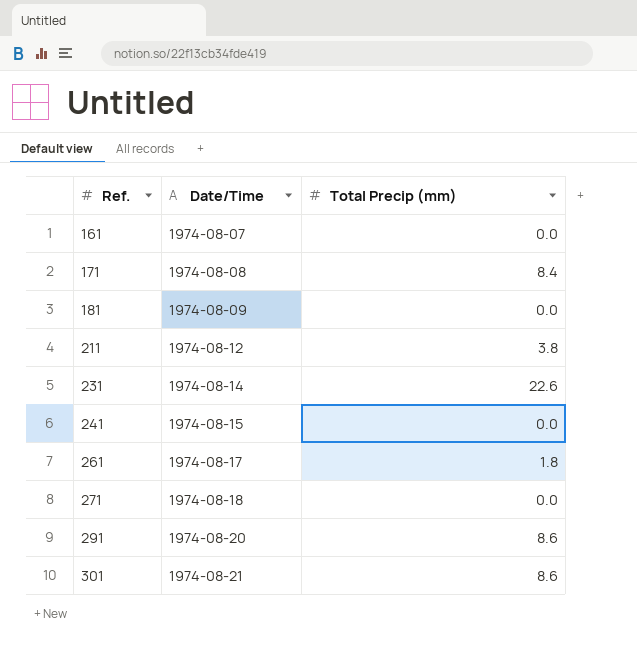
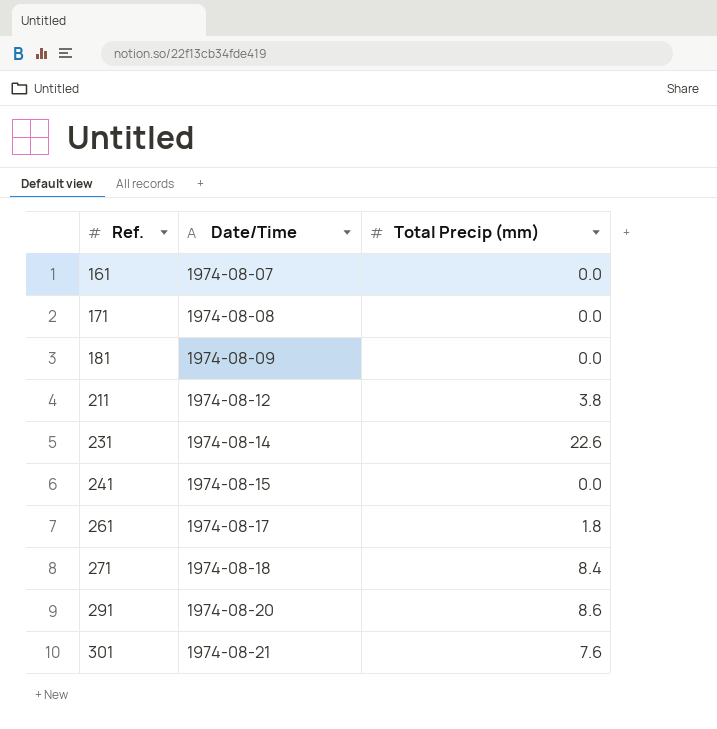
171 | Total Precip (mm): 8.4 -> 0.0
271 | Total Precip (mm): 0.0 -> 8.4
301 | Total Precip (mm): 8.6 -> 7.6

